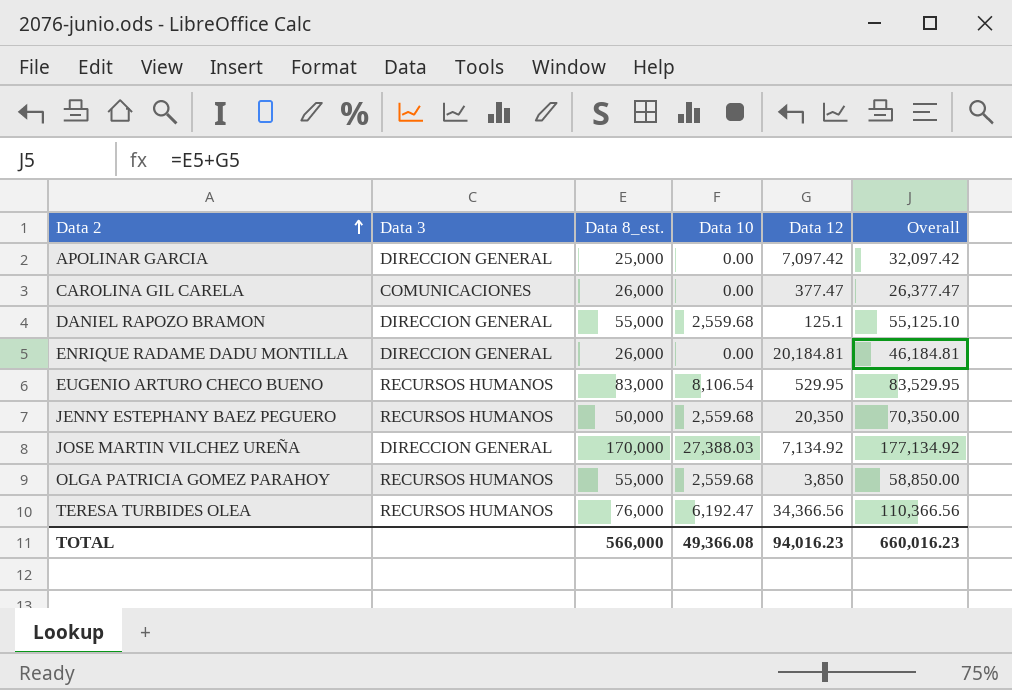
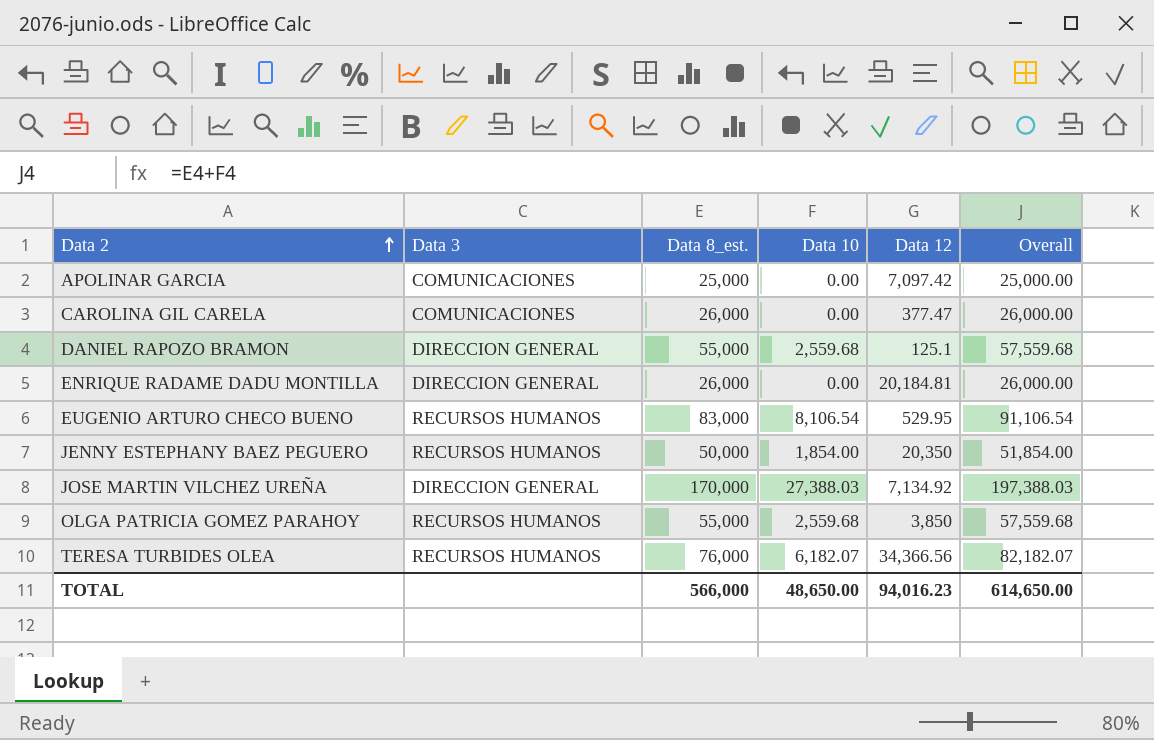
column Overall | formula: [Data 8_est.] + [Data 12] -> [Data 8_est.] + [Data 10]
APOLINAR GARCIA | Data 3: DIRECCION GENERAL -> COMUNICACIONES
JENNY ESTEPHANY BAEZ PEGUERO | Data 10: 2,559.68 -> 1,854.00
TERESA TURBIDES OLEA | Data 10: 6,192.47 -> 6,182.07
TOTAL | Data 10: 49,366.08 -> 48,650.00
TOTAL | Overall: 660,016.23 -> 614,650.00

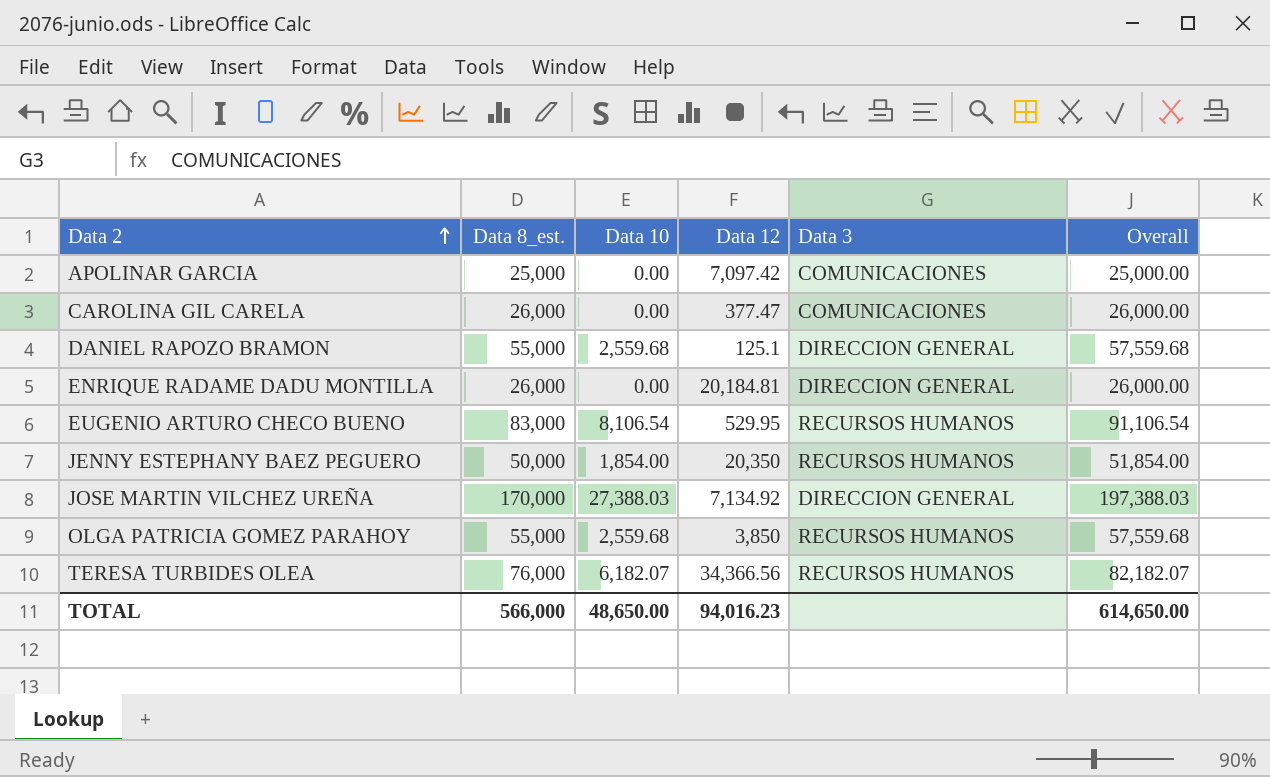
column Data 3 | position: 2 -> 5

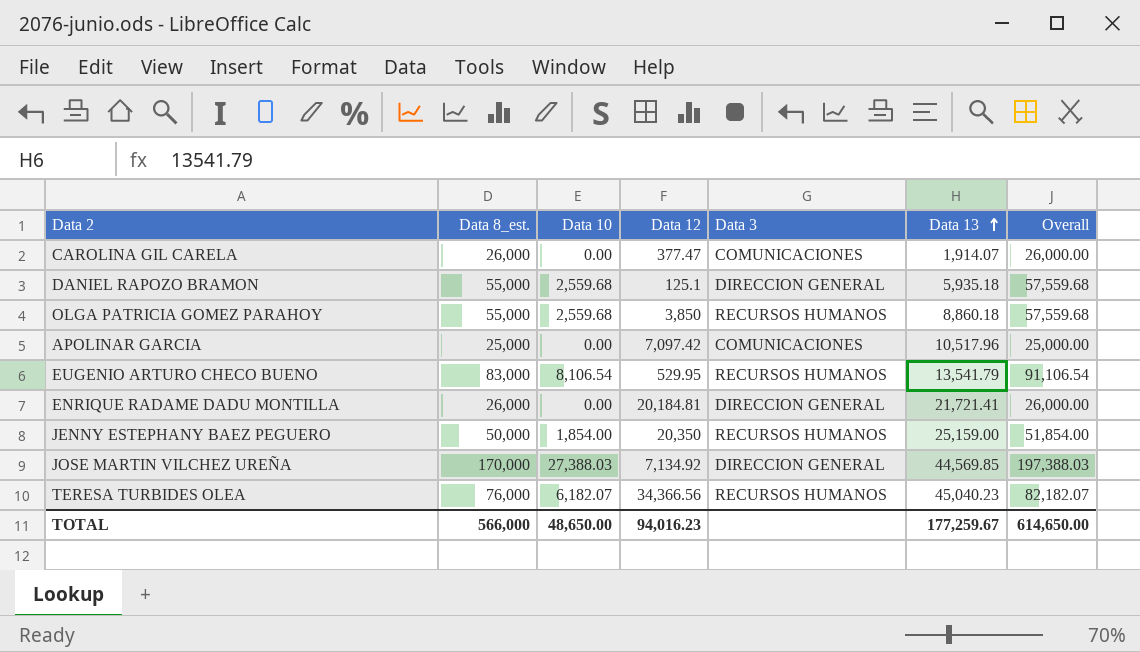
row order: Data 2 ascending -> Data 13 ascending
column Data 13 | position: none -> 6

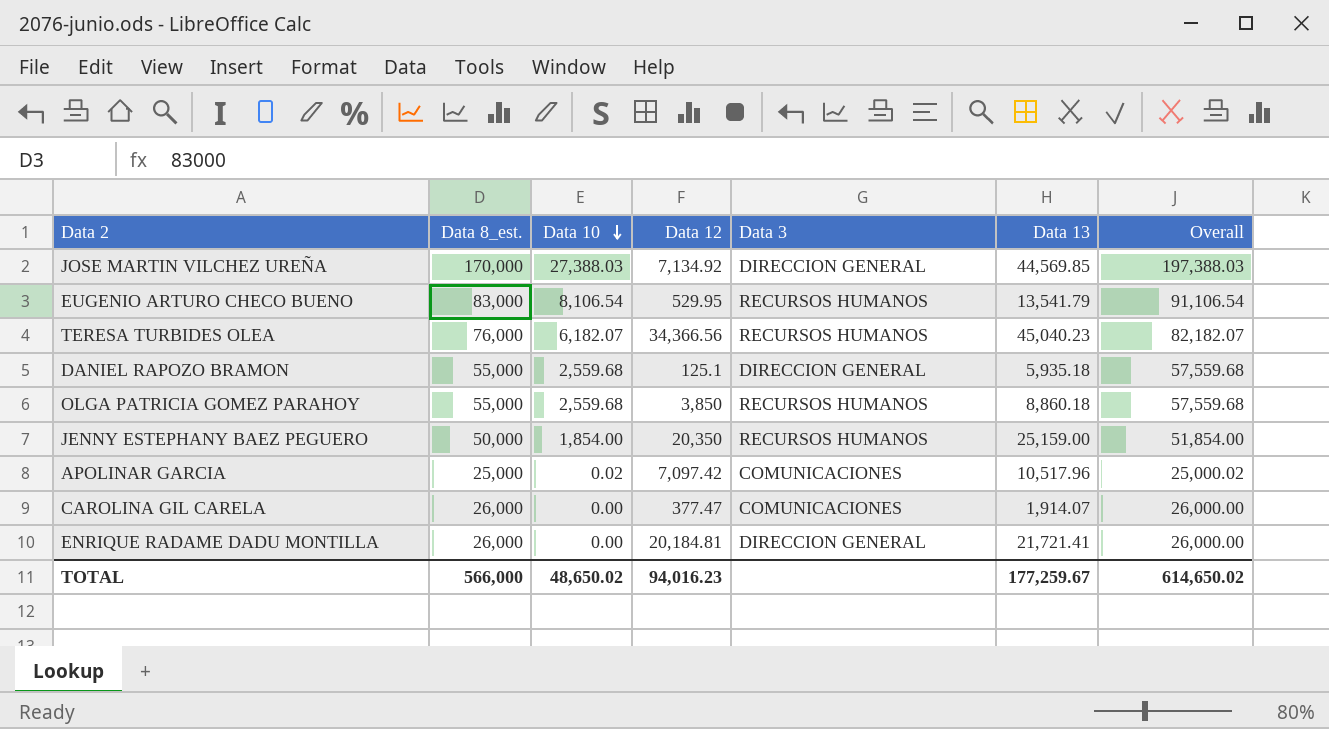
row order: Data 13 ascending -> Data 10 descending
APOLINAR GARCIA | Data 10: 0.00 -> 0.02
APOLINAR GARCIA | Overall: 25,000.00 -> 25,000.02
TOTAL | Data 10: 48,650.00 -> 48,650.02
TOTAL | Overall: 614,650.00 -> 614,650.02

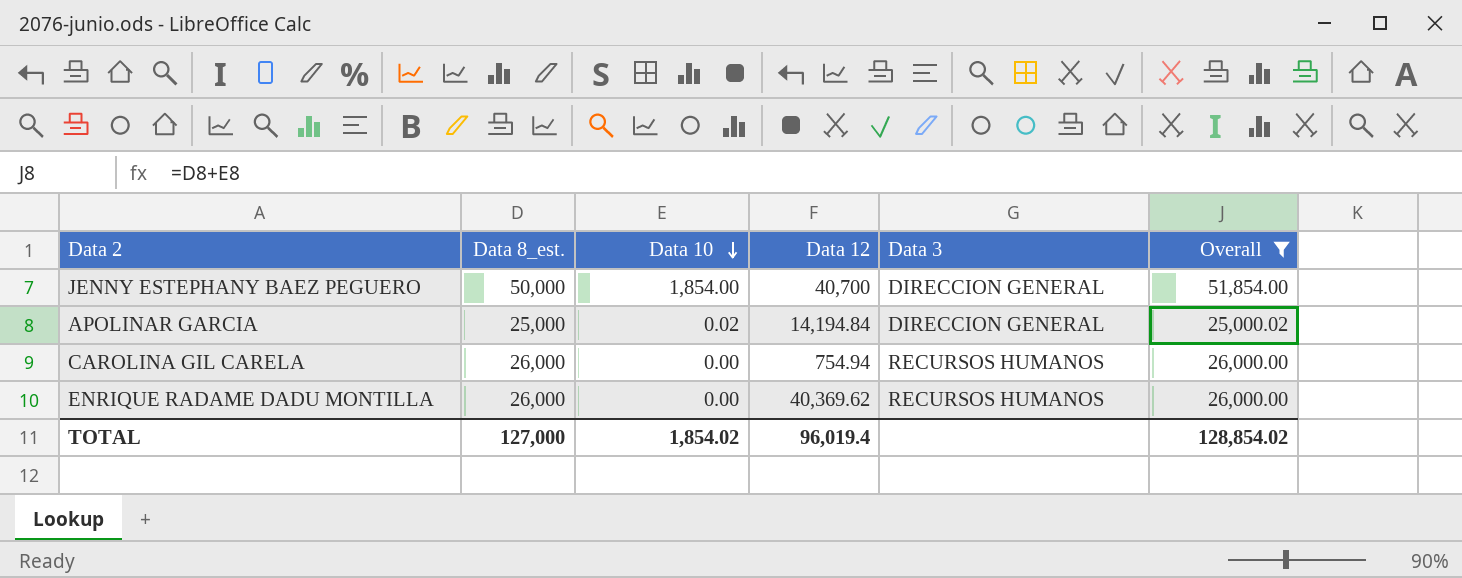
filter: none -> Overall <= 51,854.00
column Data 13 | position: 6 -> none
JENNY ESTEPHANY BAEZ PEGUERO | Data 12: 20,350 -> 40,700
JENNY ESTEPHANY BAEZ PEGUERO | Data 3: RECURSOS HUMANOS -> DIRECCION GENERAL
APOLINAR GARCIA | Data 12: 7,097.42 -> 14,194.84
APOLINAR GARCIA | Data 3: COMUNICACIONES -> DIRECCION GENERAL
CAROLINA GIL CARELA | Data 12: 377.47 -> 754.94
CAROLINA GIL CARELA | Data 3: COMUNICACIONES -> RECURSOS HUMANOS
ENRIQUE RADAME DADU MONTILLA | Data 12: 20,184.81 -> 40,369.62
ENRIQUE RADAME DADU MONTILLA | Data 3: DIRECCION GENERAL -> RECURSOS HUMANOS
TOTAL | Data 8_est.: 566,000 -> 127,000
TOTAL | Data 10: 48,650.02 -> 1,854.02
TOTAL | Data 12: 94,016.23 -> 96,019.4
TOTAL | Overall: 614,650.02 -> 128,854.02

